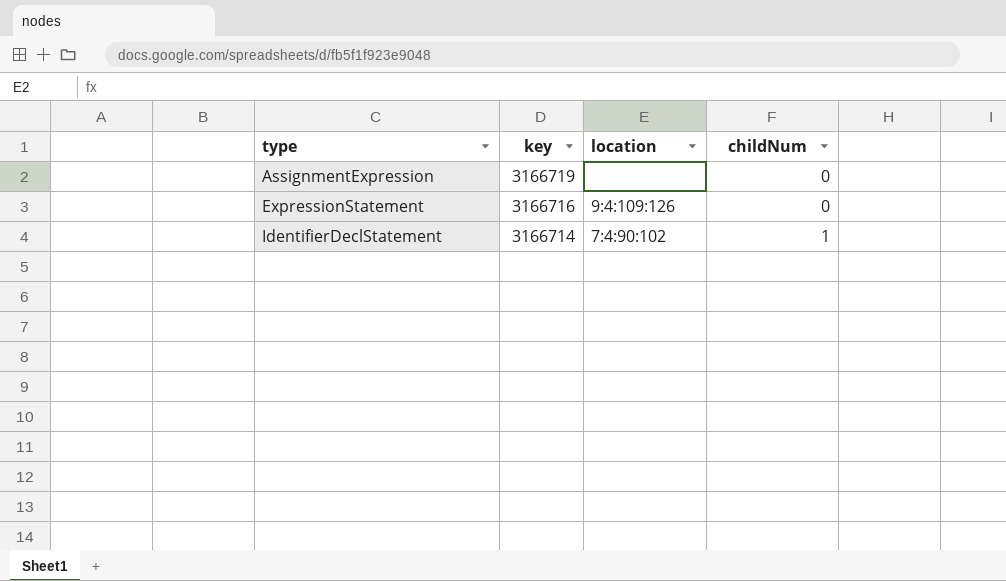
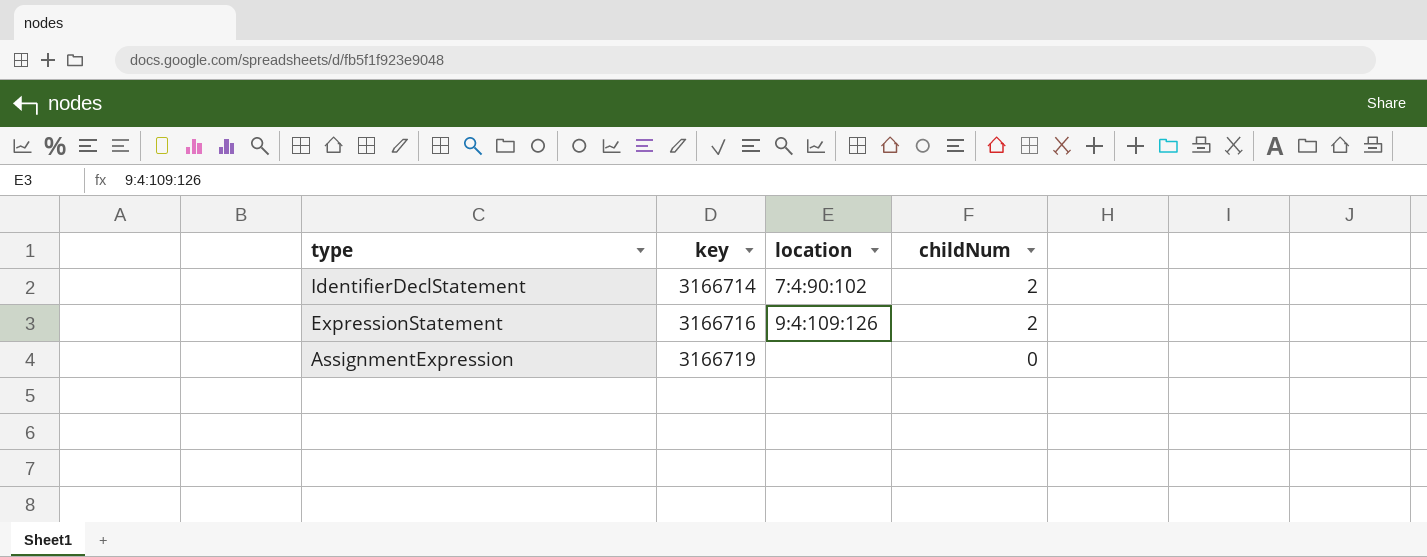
row order: type ascending -> type descending
IdentifierDeclStatement | childNum: 1 -> 2
ExpressionStatement | childNum: 0 -> 2

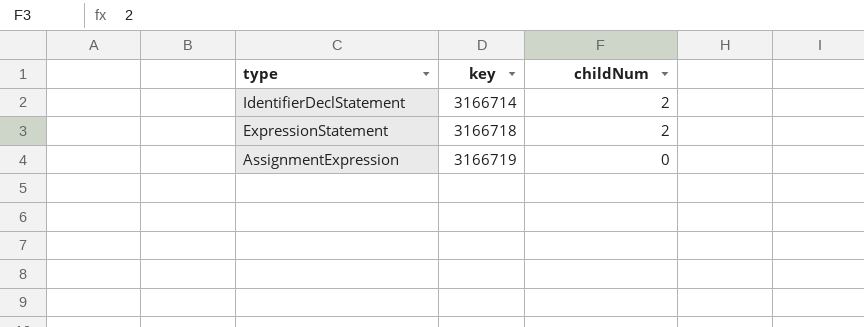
column location | position: 3 -> none
ExpressionStatement | key: 3166716 -> 3166718

